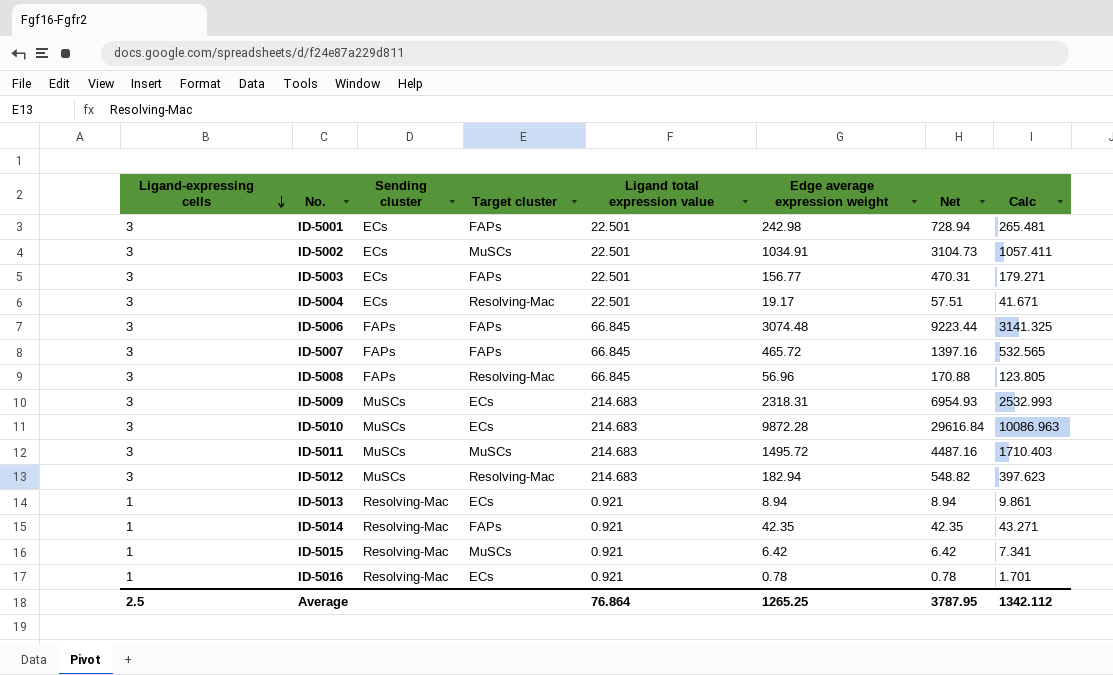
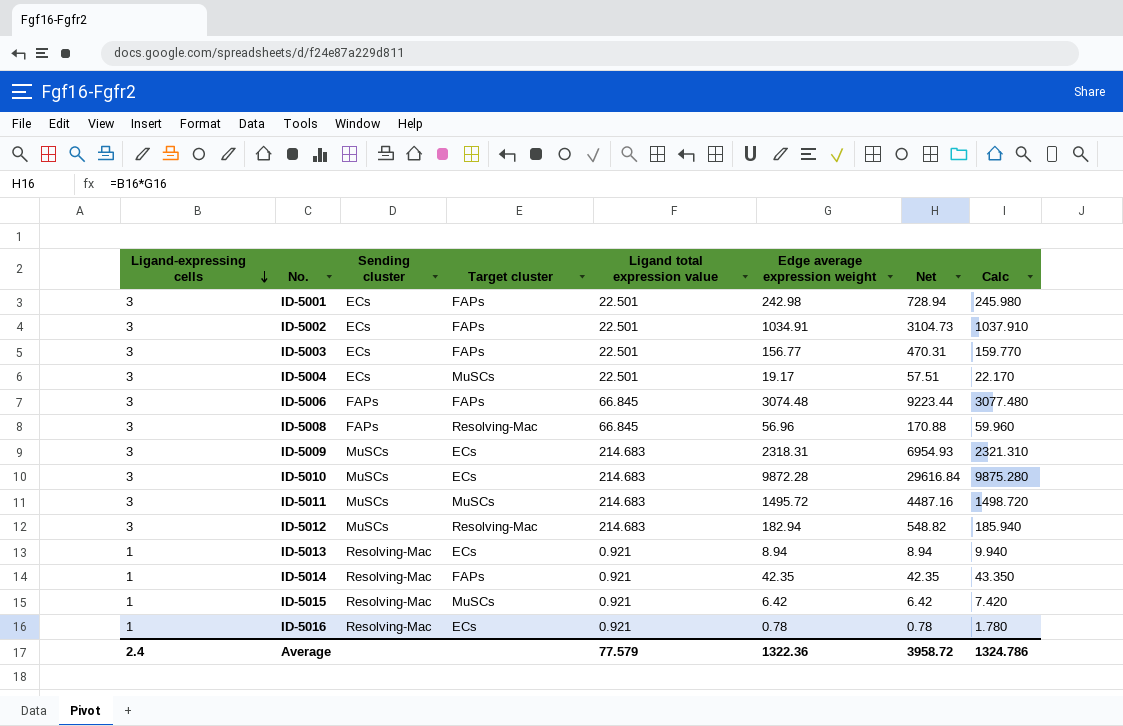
column Calc | formula: [Ligand total expression value] + [Edge average expression weight] -> [Ligand-expressing cells] + [Edge average expression weight]
row ID-5007: 3 | FAPs | FAPs | 66.845 | 465.72 | 1397.16 | 532.565 -> none
ID-5002 | Target cluster: MuSCs -> FAPs
ID-5004 | Target cluster: Resolving-Mac -> MuSCs
Average | Ligand-expressing cells: 2.5 -> 2.4
Average | Ligand total expression value: 76.864 -> 77.579
Average | Edge average expression weight: 1265.25 -> 1322.36
Average | Net: 3787.95 -> 3958.72
Average | Calc: 1342.112 -> 1324.786

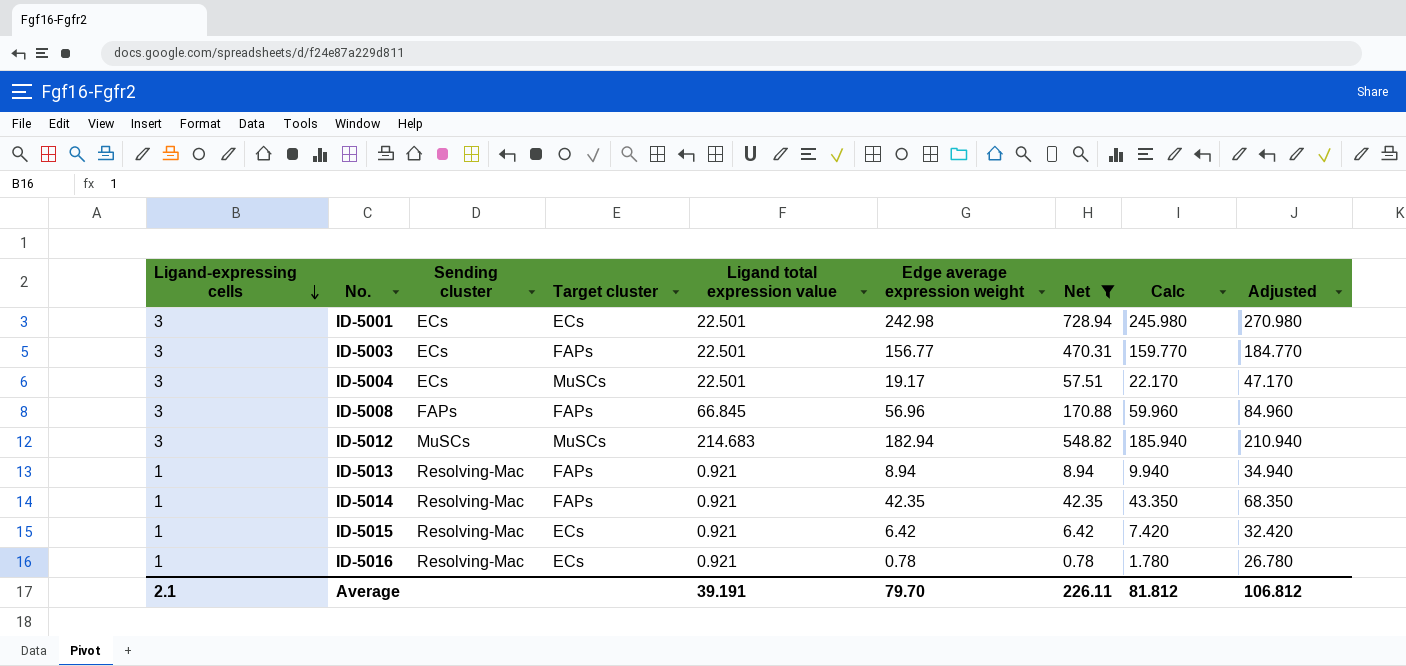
filter: none -> Net <= 728.94
column Adjusted | formula: none -> [Calc] + 25
ID-5001 | Target cluster: FAPs -> ECs
ID-5008 | Target cluster: Resolving-Mac -> FAPs
ID-5012 | Target cluster: Resolving-Mac -> MuSCs
ID-5013 | Target cluster: ECs -> FAPs
ID-5015 | Target cluster: MuSCs -> ECs
Average | Ligand-expressing cells: 2.4 -> 2.1
Average | Ligand total expression value: 77.579 -> 39.191
Average | Edge average expression weight: 1322.36 -> 79.70
Average | Net: 3958.72 -> 226.11
Average | Calc: 1324.786 -> 81.812

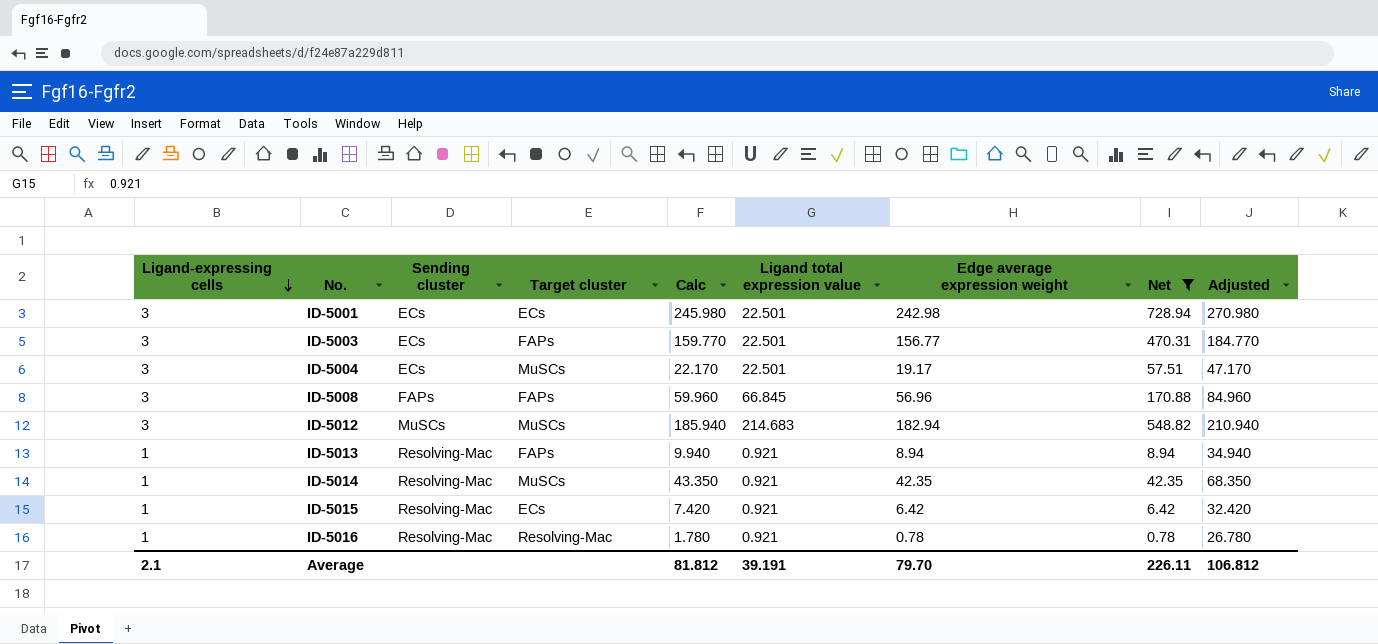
column Calc | position: 8 -> 5
ID-5014 | Target cluster: FAPs -> MuSCs
ID-5016 | Target cluster: ECs -> Resolving-Mac

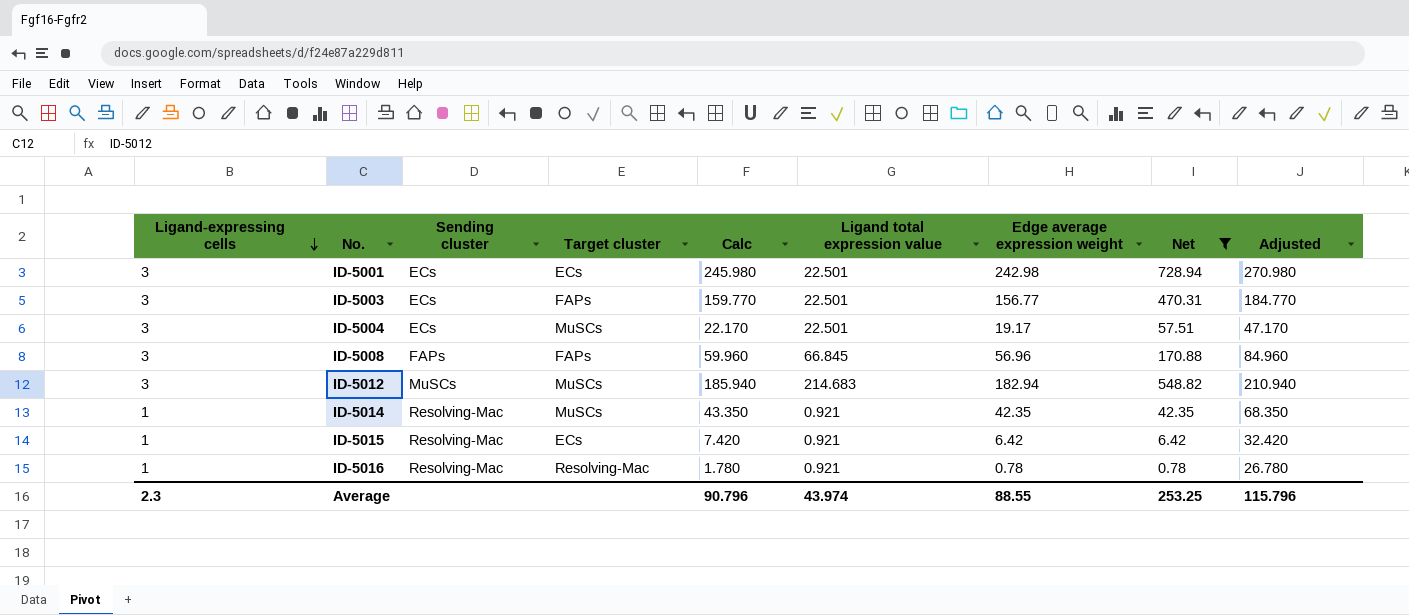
row ID-5013: 1 | Resolving-Mac | FAPs | 9.940 | 0.921 | 8.94 | 8.94 | 34.940 -> none
Average | Ligand-expressing cells: 2.1 -> 2.3
Average | Calc: 81.812 -> 90.796
Average | Ligand total expression value: 39.191 -> 43.974
Average | Edge average expression weight: 79.70 -> 88.55
Average | Net: 226.11 -> 253.25
Average | Adjusted: 106.812 -> 115.796

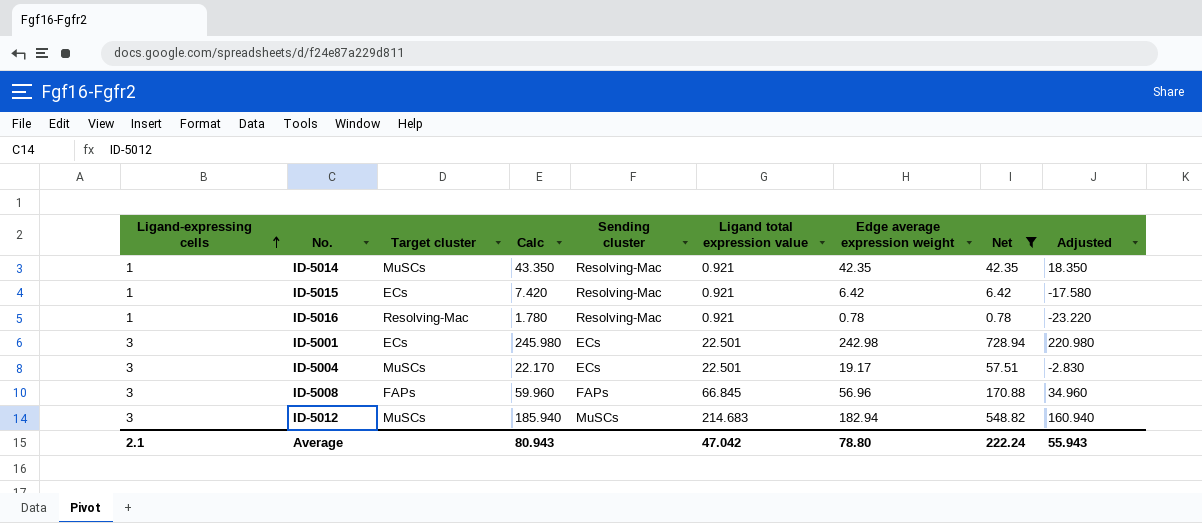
row order: Ligand-expressing cells descending -> Ligand-expressing cells ascending
column Sending cluster | position: 3 -> 5
column Adjusted | formula: [Calc] + 25 -> [Calc] - 25
row ID-5003: 3 | ECs | FAPs | 159.770 | 22.501 | 156.77 | 470.31 | 184.770 -> none
Average | Ligand-expressing cells: 2.3 -> 2.1
Average | Calc: 90.796 -> 80.943
Average | Ligand total expression value: 43.974 -> 47.042
Average | Edge average expression weight: 88.55 -> 78.80
Average | Net: 253.25 -> 222.24
Average | Adjusted: 115.796 -> 55.943

